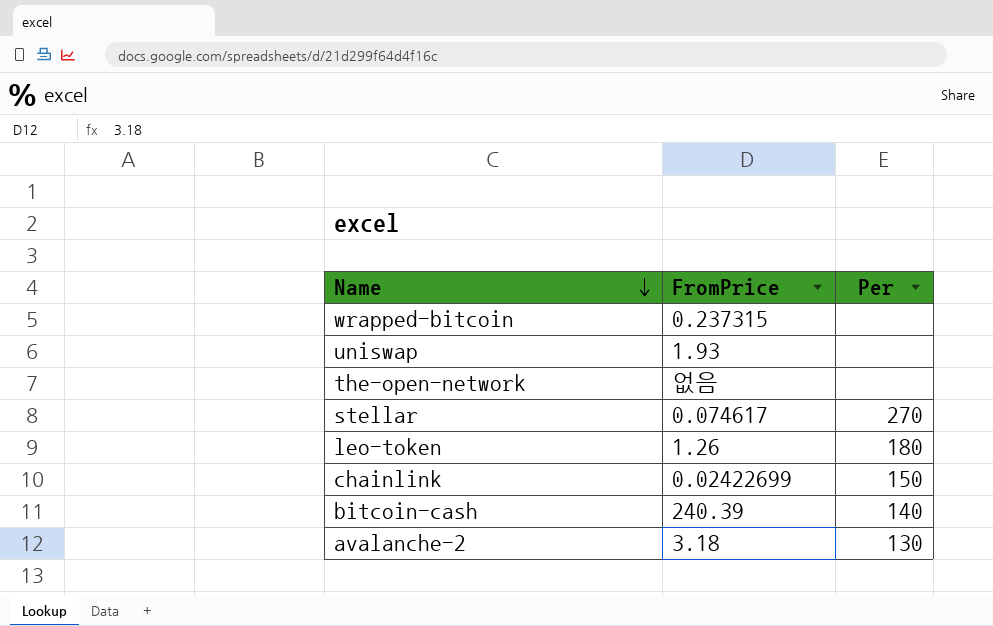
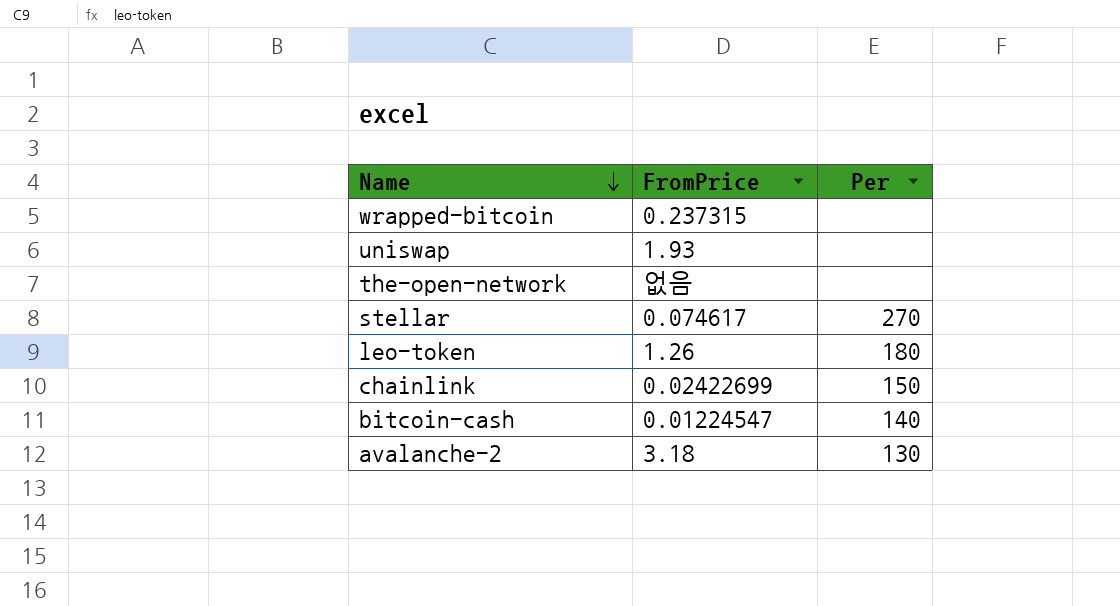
bitcoin-cash | FromPrice: 240.39 -> 0.01224547

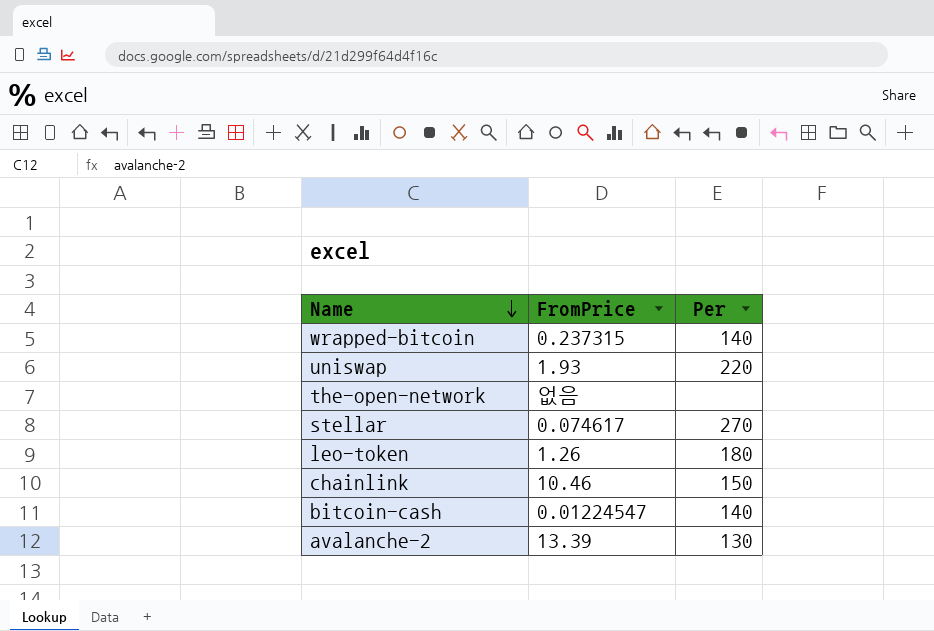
wrapped-bitcoin | Per: none -> 140
uniswap | Per: none -> 220
chainlink | FromPrice: 0.02422699 -> 10.46
avalanche-2 | FromPrice: 3.18 -> 13.39

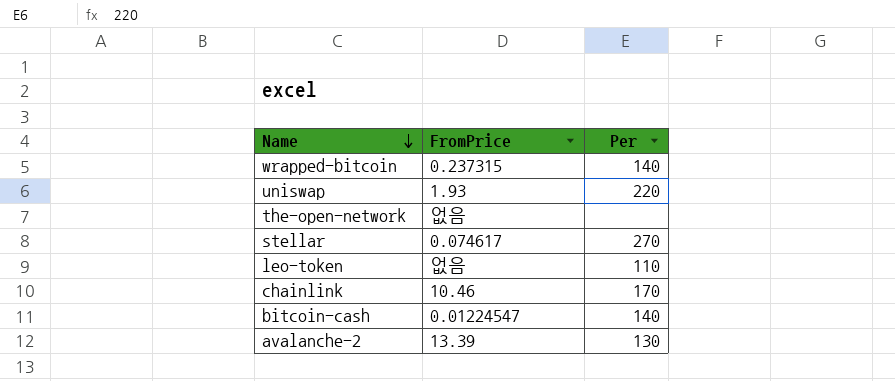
leo-token | FromPrice: 1.26 -> 없음
leo-token | Per: 180 -> 110
chainlink | Per: 150 -> 170

